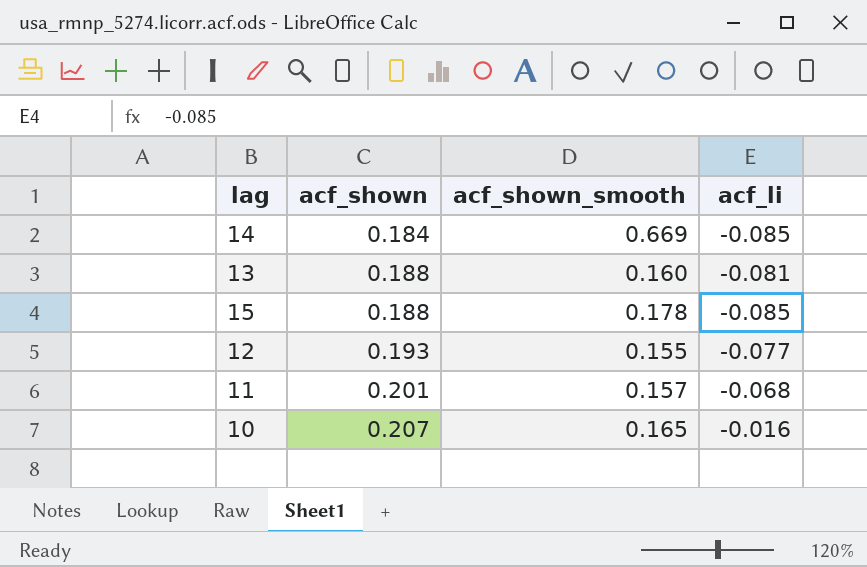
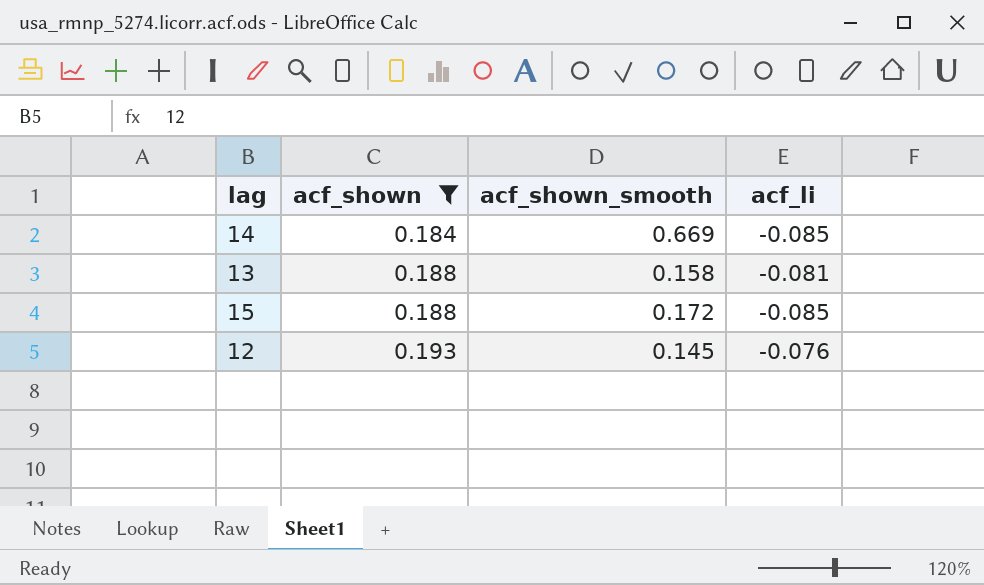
filter: none -> acf_shown <= 0.193
13 | acf_shown_smooth: 0.160 -> 0.158
15 | acf_shown_smooth: 0.178 -> 0.172
12 | acf_shown_smooth: 0.155 -> 0.145
12 | acf_li: -0.077 -> -0.076

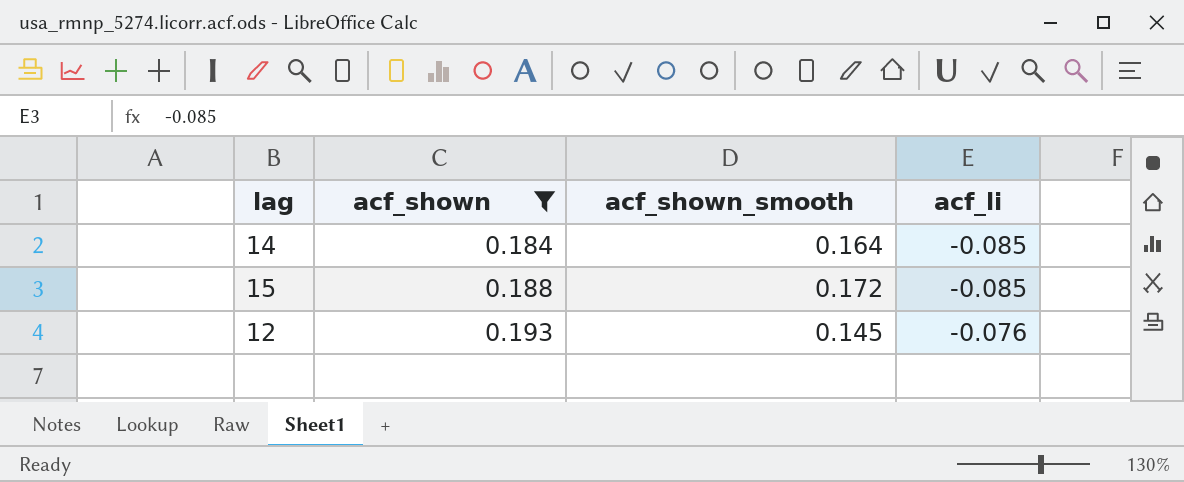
row 13: 0.188 | 0.158 | -0.081 -> none
14 | acf_shown_smooth: 0.669 -> 0.164

